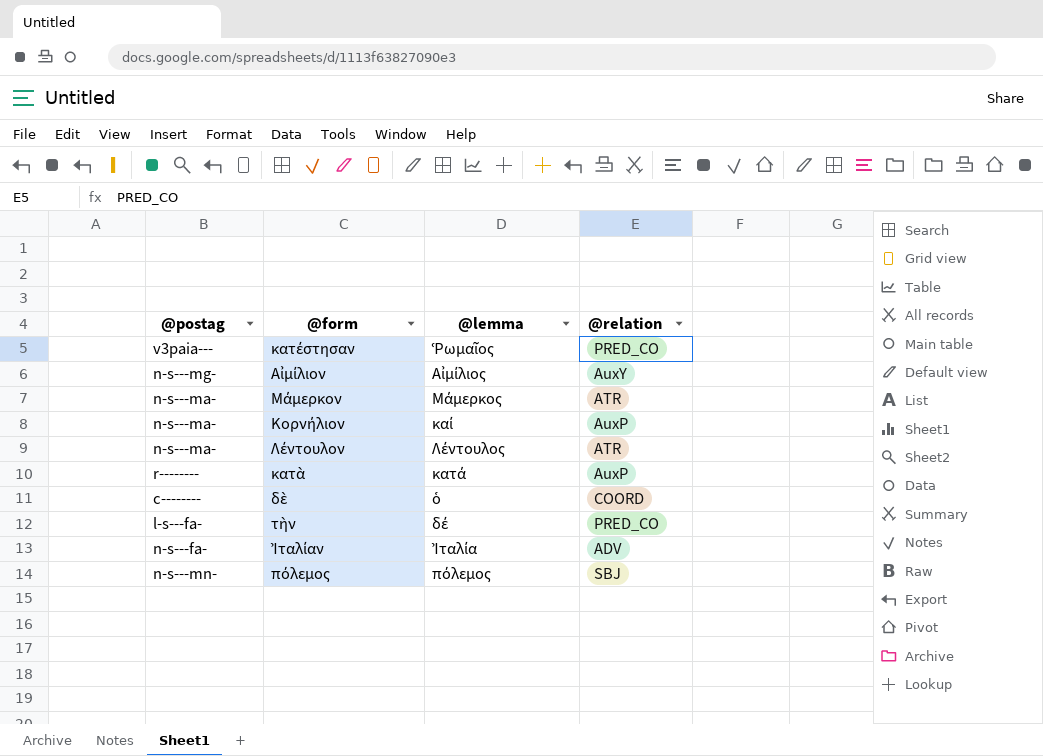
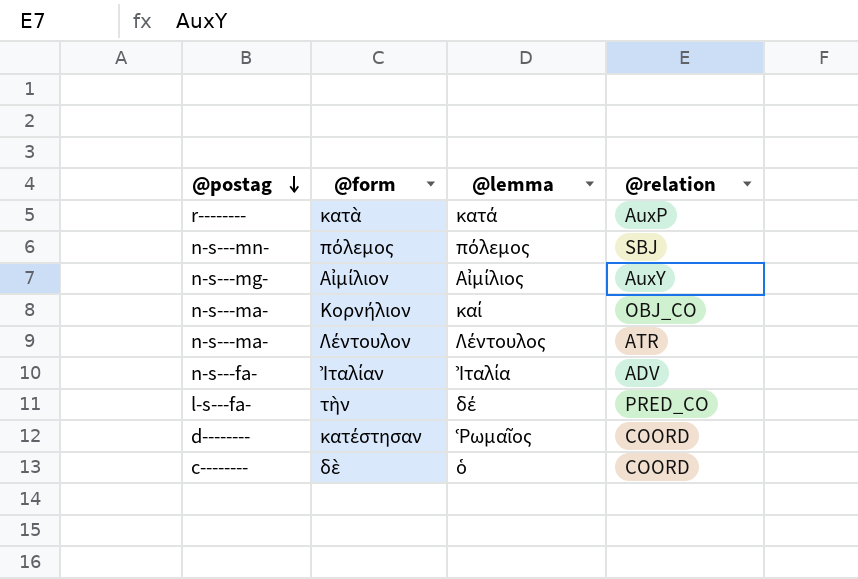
row order: none -> @postag descending
row Μάμερκον: n-s---ma- | Μάμερκος | ATR -> none
Κορνήλιον | @relation: AuxP -> OBJ_CO
κατέστησαν | @postag: v3paia--- -> d--------
κατέστησαν | @relation: PRED_CO -> COORD

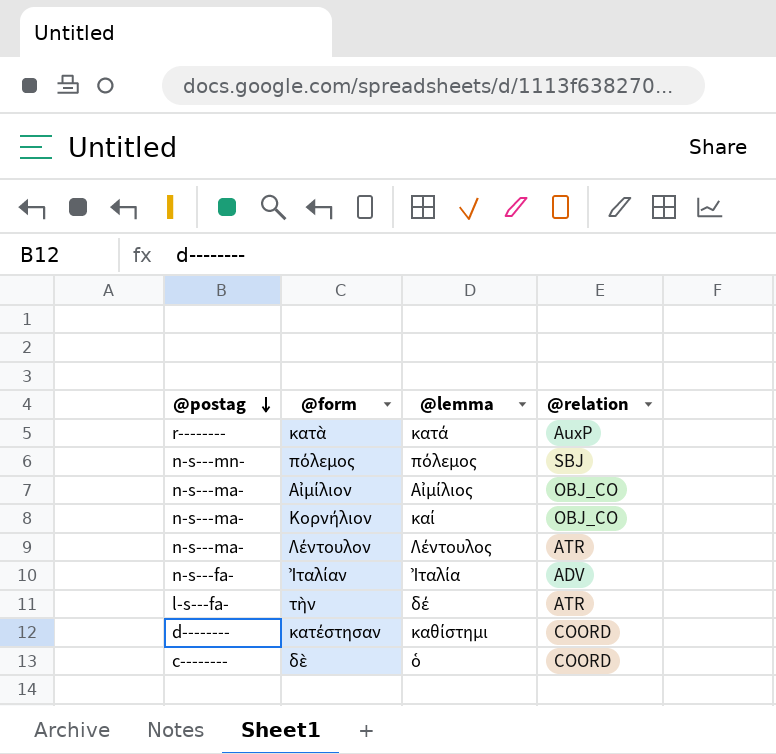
Αἰμίλιον | @postag: n-s---mg- -> n-s---ma-
Αἰμίλιον | @relation: AuxY -> OBJ_CO
τὴν | @relation: PRED_CO -> ATR
κατέστησαν | @lemma: Ῥωμαῖος -> καθίστημι

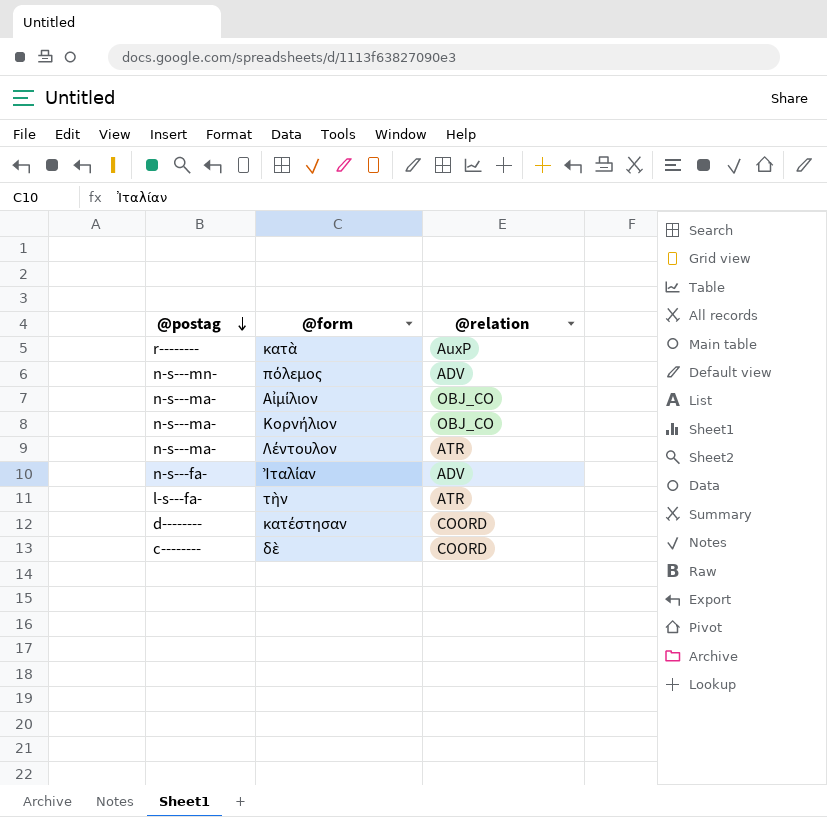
column @lemma | position: 3 -> none
πόλεμος | @relation: SBJ -> ADV

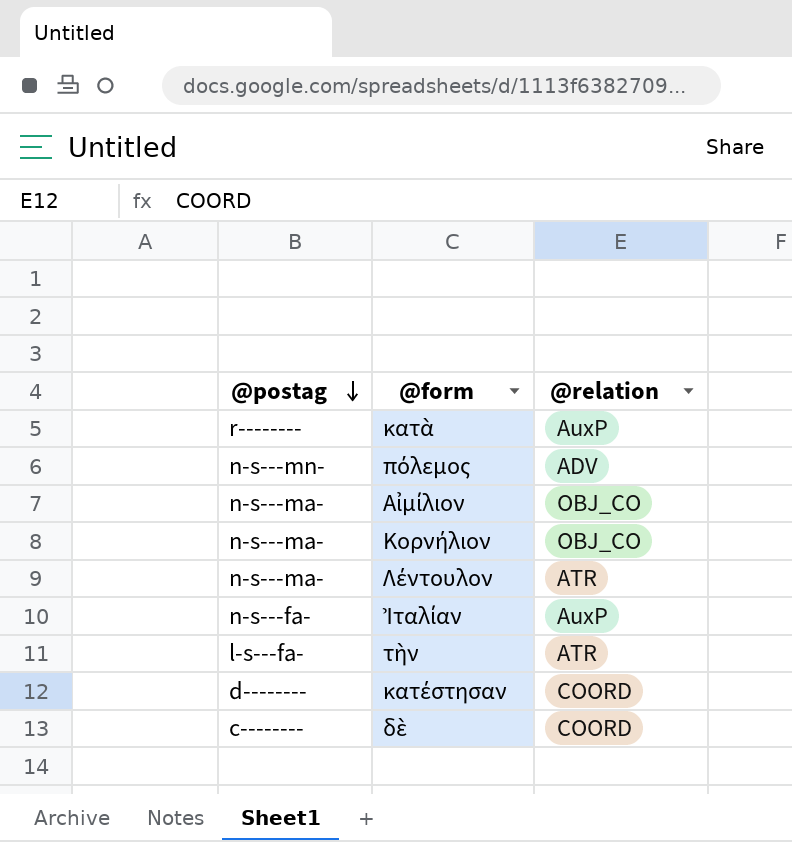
Ἰταλίαν | @relation: ADV -> AuxP

